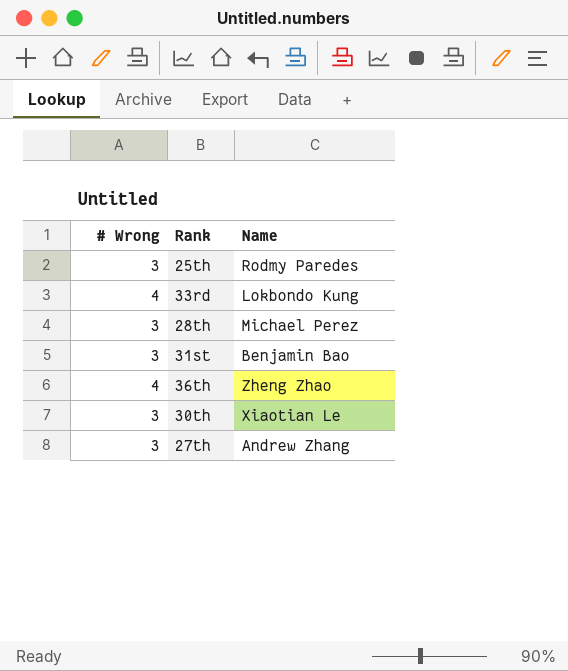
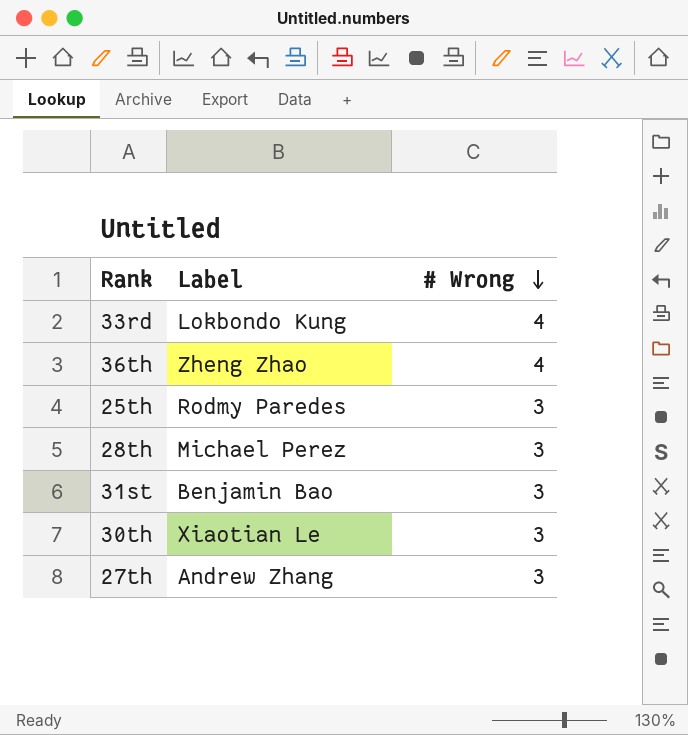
row order: none -> # Wrong descending
column name: Name -> Label
column # Wrong | position: 1 -> 3

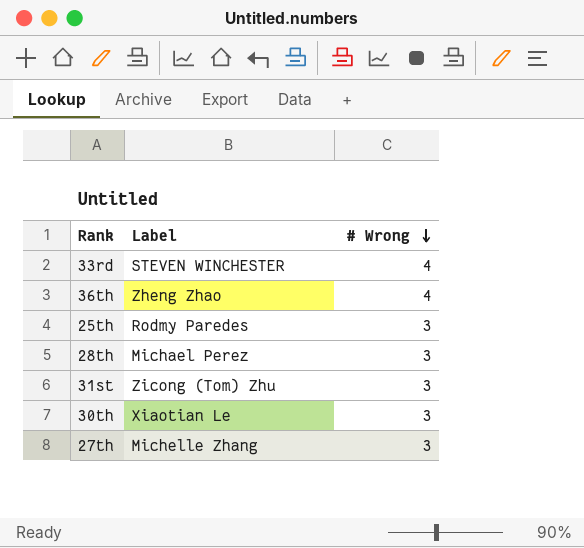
33rd | Label: Lokbondo Kung -> STEVEN WINCHESTER
31st | Label: Benjamin Bao -> Zicong (Tom) Zhu
27th | Label: Andrew Zhang -> Michelle Zhang

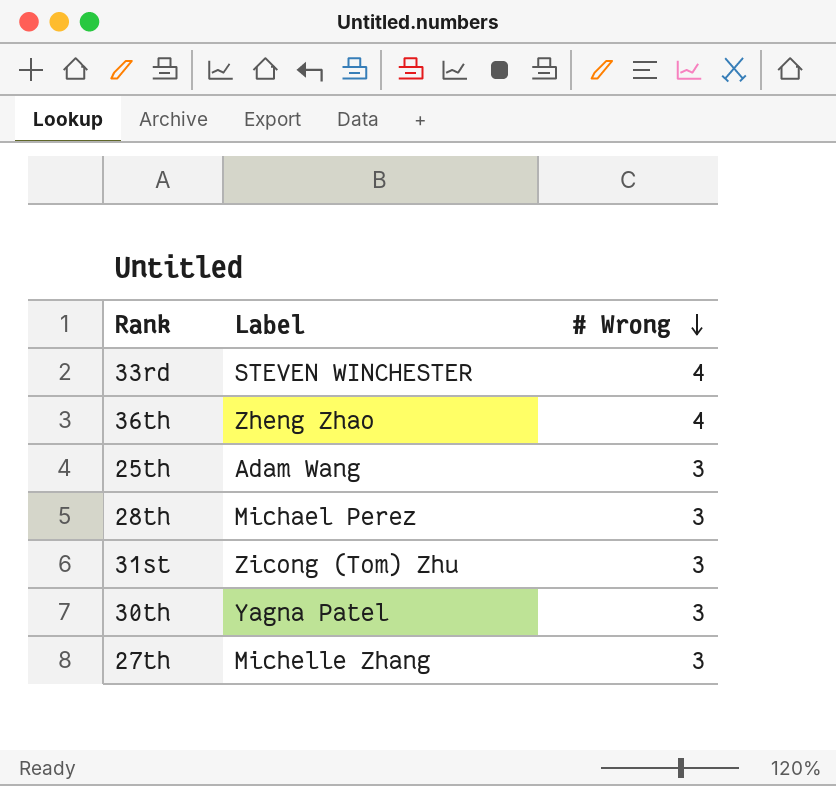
25th | Label: Rodmy Paredes -> Adam Wang
30th | Label: Xiaotian Le -> Yagna Patel

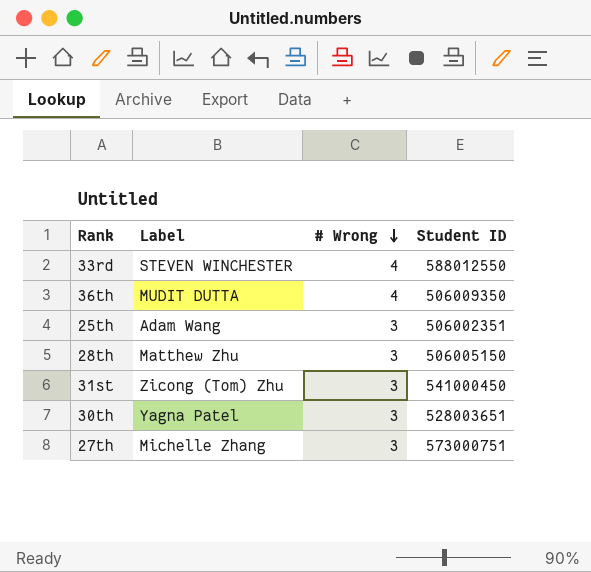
column Student ID | position: none -> 4
36th | Label: Zheng Zhao -> MUDIT DUTTA
28th | Label: Michael Perez -> Matthew Zhu

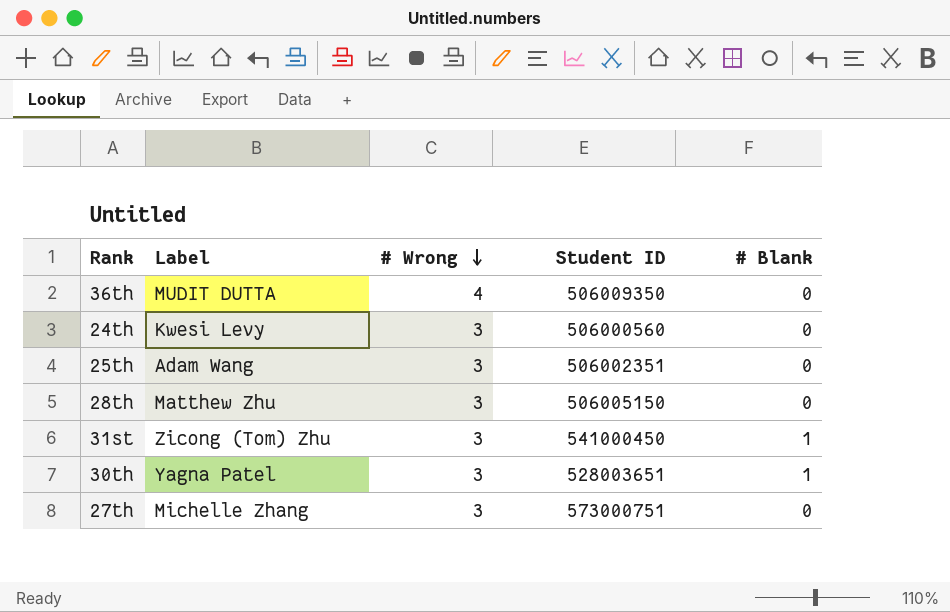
column # Blank | position: none -> 5
row 33rd: STEVEN WINCHESTER | 4 | 588012550 -> none
row 24th: none -> Kwesi Levy | 3 | 506000560 | 0

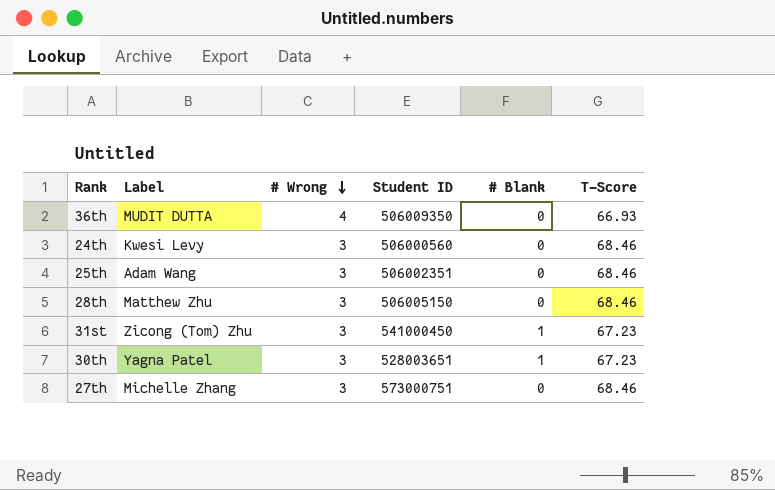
column T-Score | position: none -> 6

